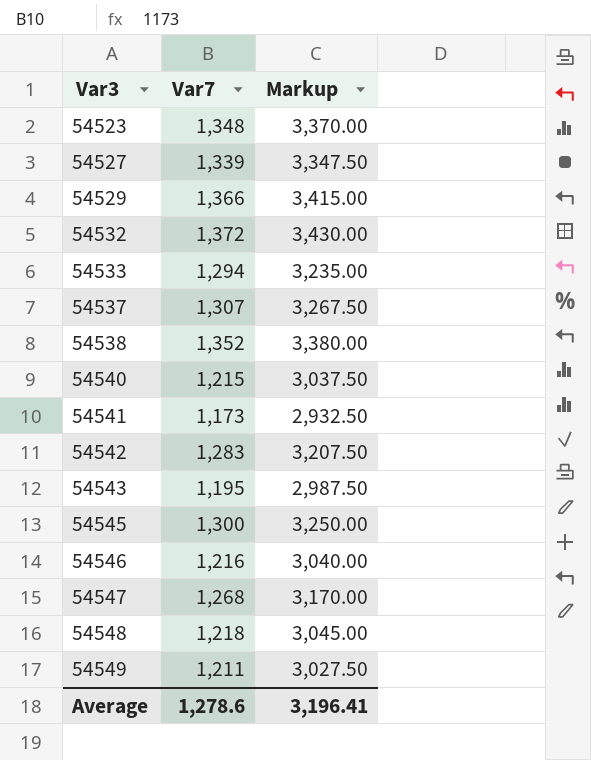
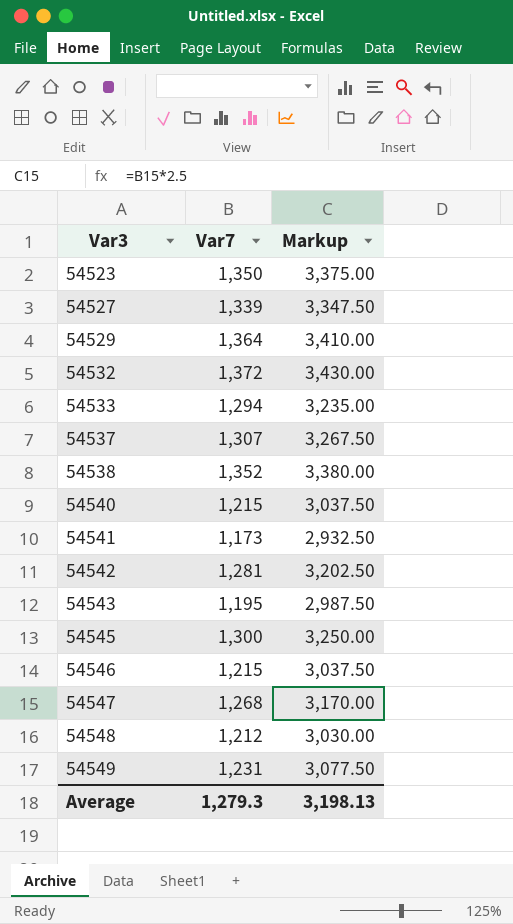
54523 | Var7: 1,348 -> 1,350
54523 | Markup: 3,370.00 -> 3,375.00
54529 | Var7: 1,366 -> 1,364
54529 | Markup: 3,415.00 -> 3,410.00
54542 | Var7: 1,283 -> 1,281
54542 | Markup: 3,207.50 -> 3,202.50
54546 | Var7: 1,216 -> 1,215
54546 | Markup: 3,040.00 -> 3,037.50
54548 | Var7: 1,218 -> 1,212
54548 | Markup: 3,045.00 -> 3,030.00
54549 | Var7: 1,211 -> 1,231
54549 | Markup: 3,027.50 -> 3,077.50
Average | Var7: 1,278.6 -> 1,279.3
Average | Markup: 3,196.41 -> 3,198.13

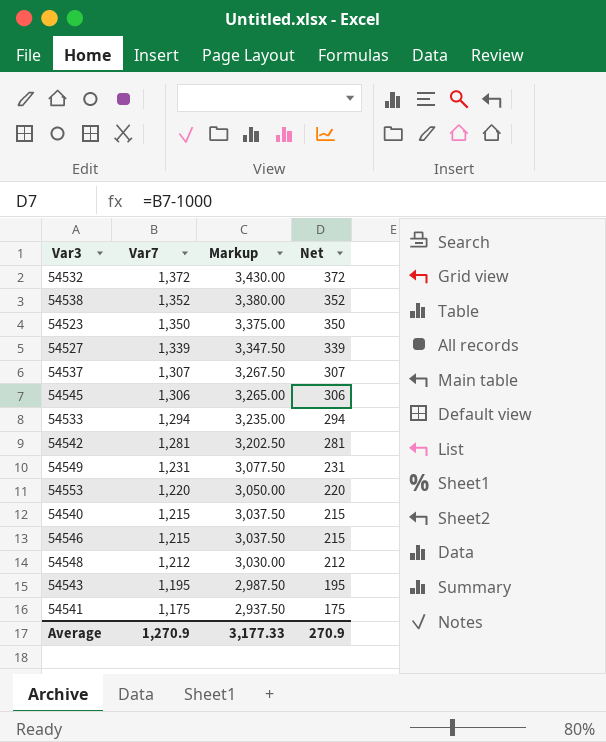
row order: Var3 ascending -> Var7 descending
column Net | formula: none -> [Var7] - 1000
row 54529: 1,364 | 3,410.00 -> none
row 54547: 1,268 | 3,170.00 -> none
54545 | Var7: 1,300 -> 1,306
54545 | Markup: 3,250.00 -> 3,265.00
row 54553: none -> 1,220 | 3,050.00 | 220
54541 | Var7: 1,173 -> 1,175
54541 | Markup: 2,932.50 -> 2,937.50
Average | Var7: 1,279.3 -> 1,270.9
Average | Markup: 3,198.13 -> 3,177.33

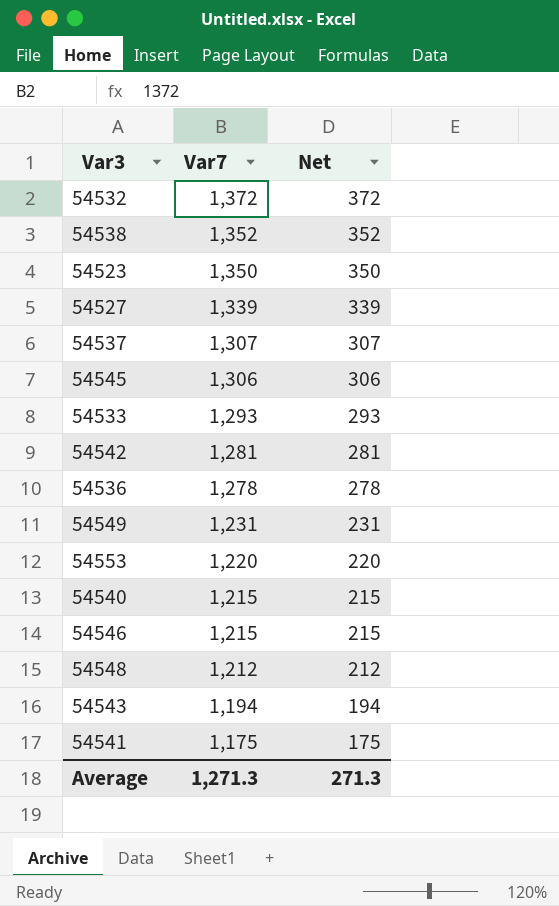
column Markup | formula: [Var7] * 2.5 -> none
54533 | Var7: 1,294 -> 1,293
54533 | Net: 294 -> 293
row 54536: none -> 1,278 | 278
54543 | Var7: 1,195 -> 1,194
54543 | Net: 195 -> 194
Average | Var7: 1,270.9 -> 1,271.3
Average | Net: 270.9 -> 271.3

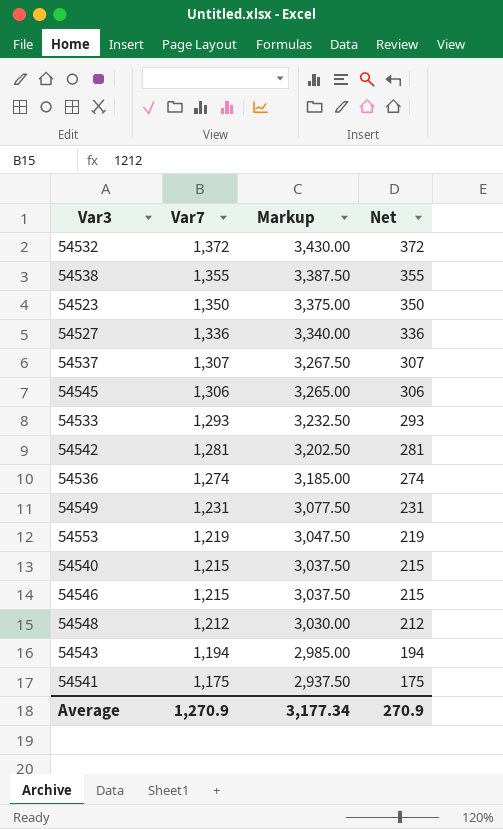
column Markup | formula: none -> [Var7] * 2.5
54538 | Var7: 1,352 -> 1,355
54538 | Net: 352 -> 355
54527 | Var7: 1,339 -> 1,336
54527 | Net: 339 -> 336
54536 | Var7: 1,278 -> 1,274
54536 | Net: 278 -> 274
54553 | Var7: 1,220 -> 1,219
54553 | Net: 220 -> 219
Average | Var7: 1,271.3 -> 1,270.9
Average | Net: 271.3 -> 270.9

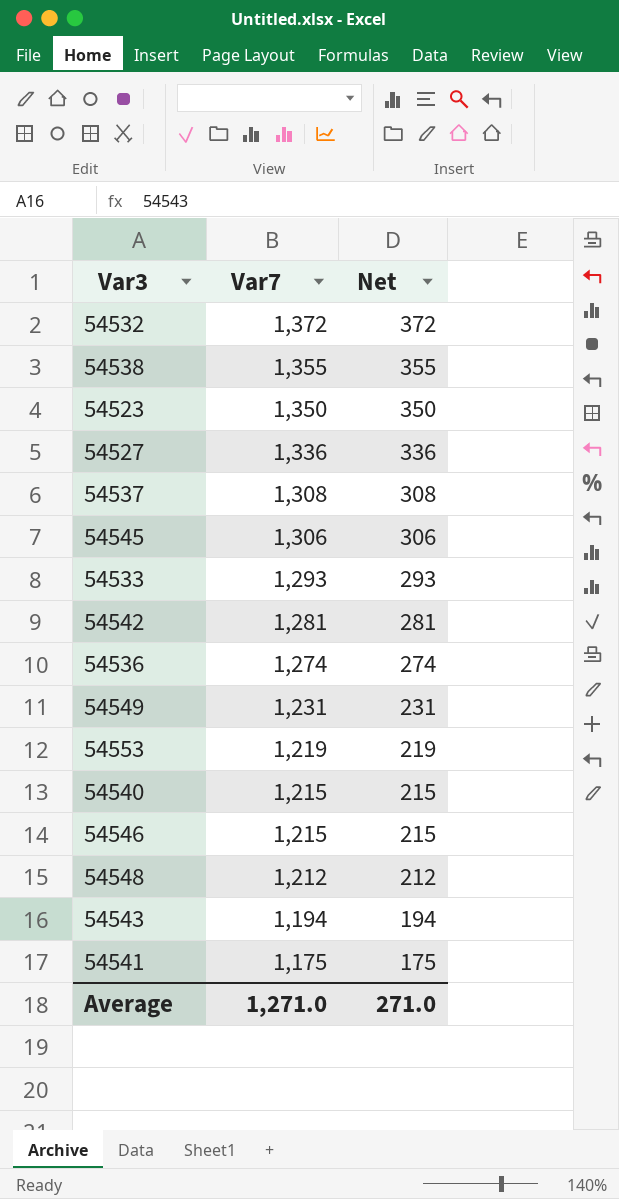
column Markup | formula: [Var7] * 2.5 -> none
54537 | Var7: 1,307 -> 1,308
54537 | Net: 307 -> 308
Average | Var7: 1,270.9 -> 1,271.0
Average | Net: 270.9 -> 271.0

